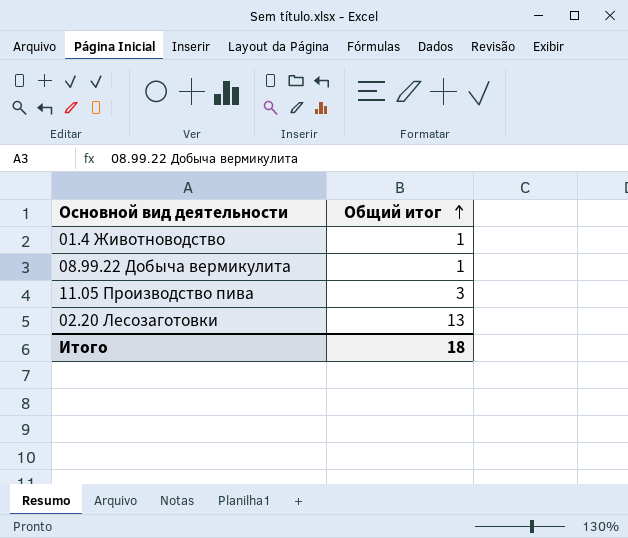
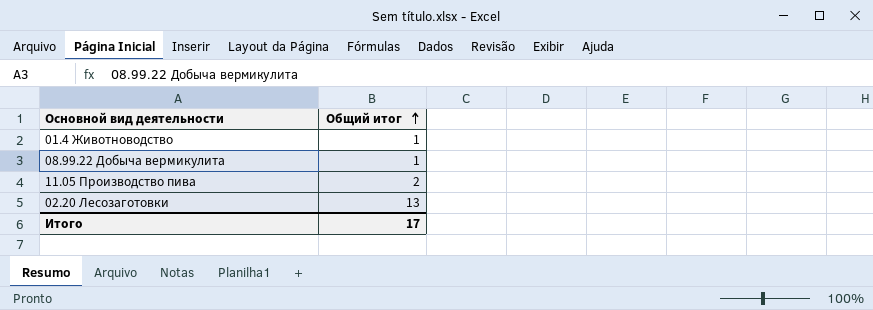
11.05 Производство пива | Общий итог: 3 -> 2
Итого | Общий итог: 18 -> 17

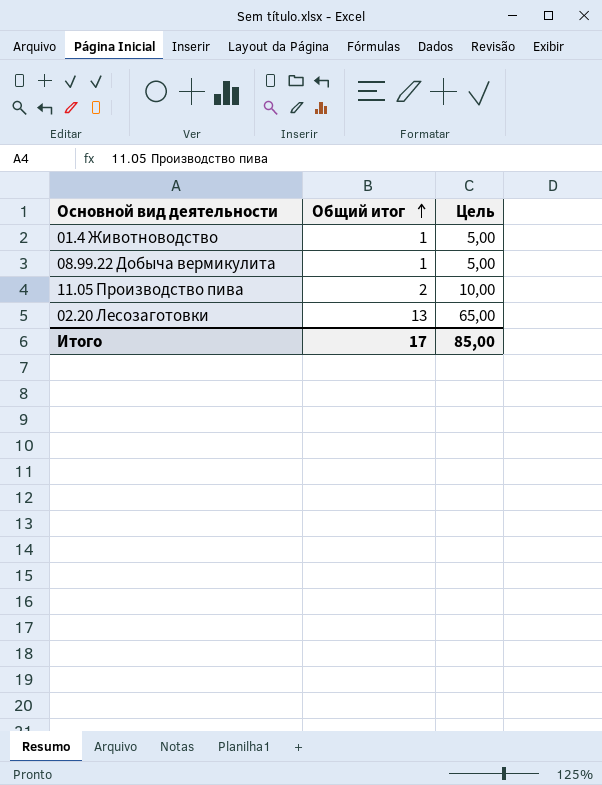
column Цель | formula: none -> [Общий итог] * 5

